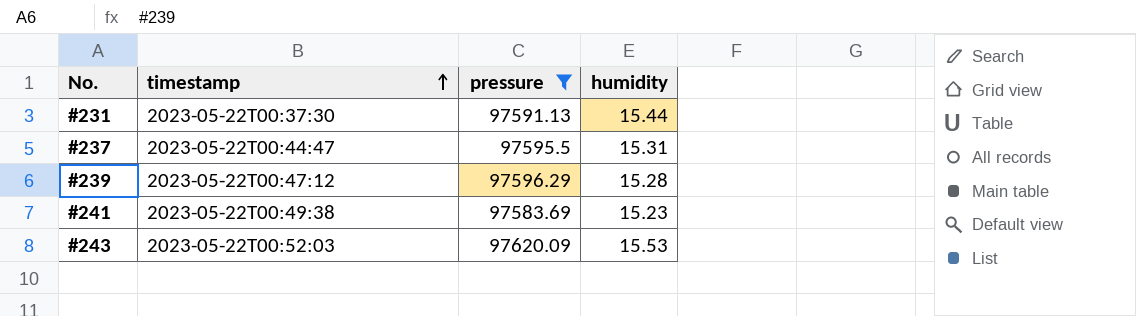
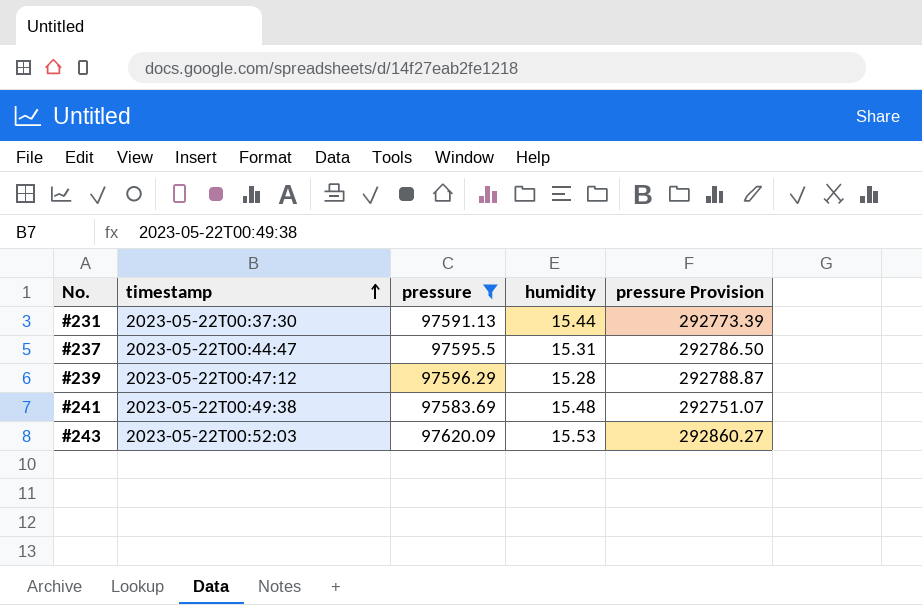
column pressure Provision | formula: none -> [pressure] * 3
#241 | humidity: 15.23 -> 15.48

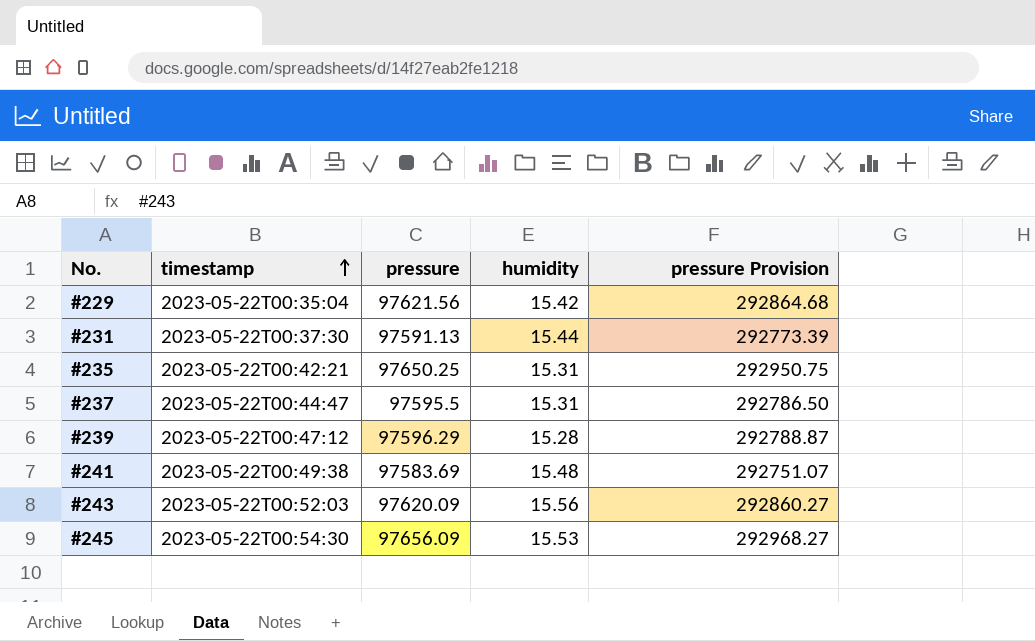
filter: pressure <= 97620.09 -> none
#243 | humidity: 15.53 -> 15.56

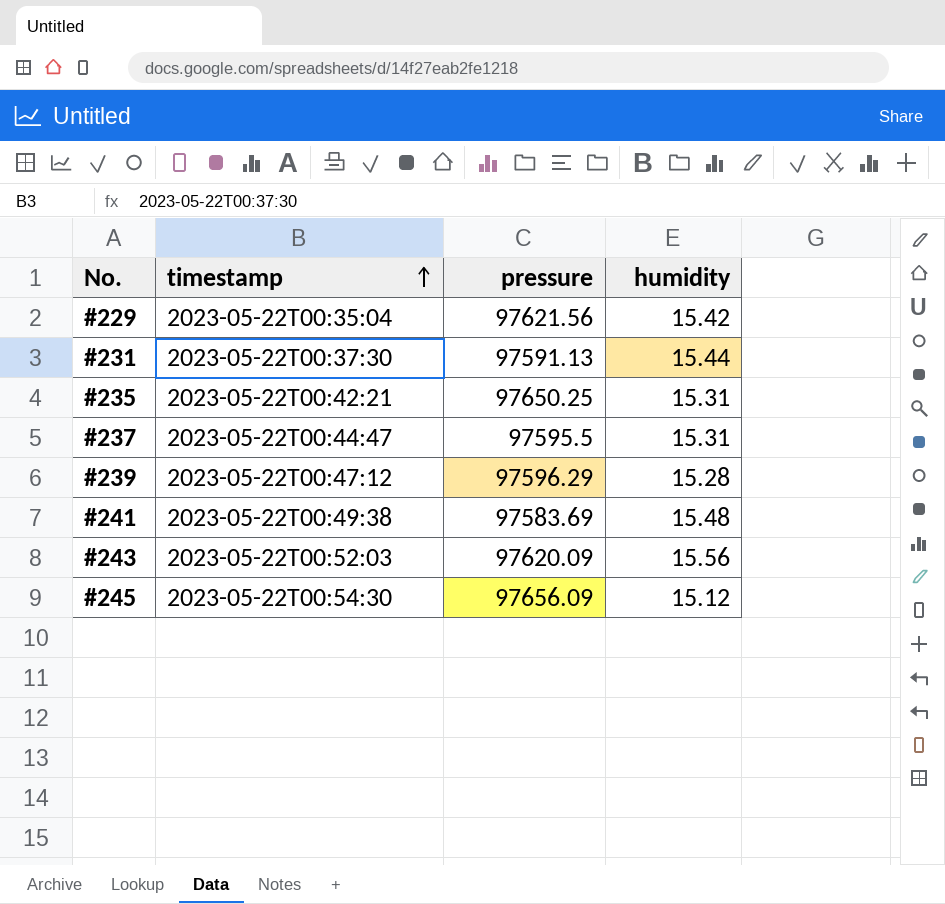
column pressure Provision | formula: [pressure] * 3 -> none
#245 | humidity: 15.53 -> 15.12

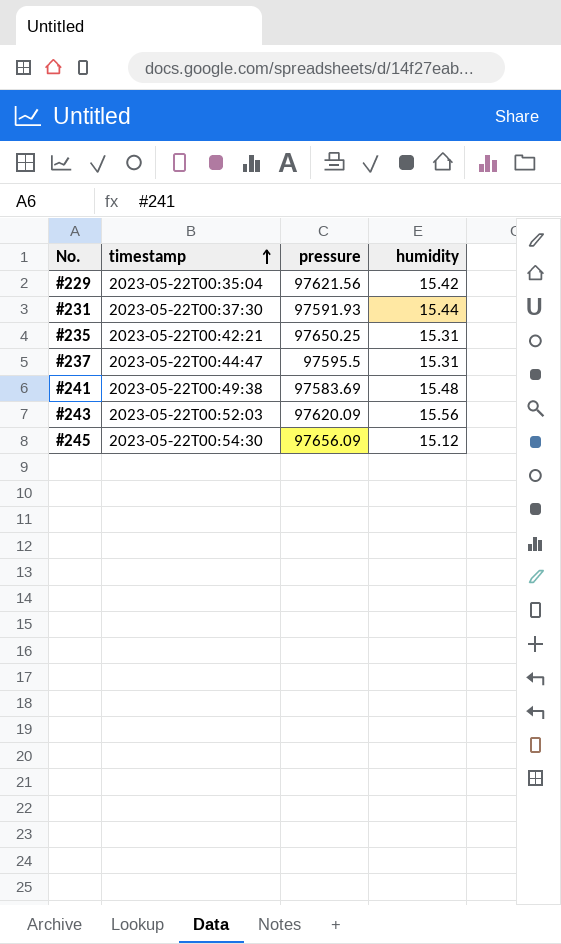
row #239: 2023-05-22T00:47:12 | 97596.29 | 15.28 -> none
#231 | pressure: 97591.13 -> 97591.93

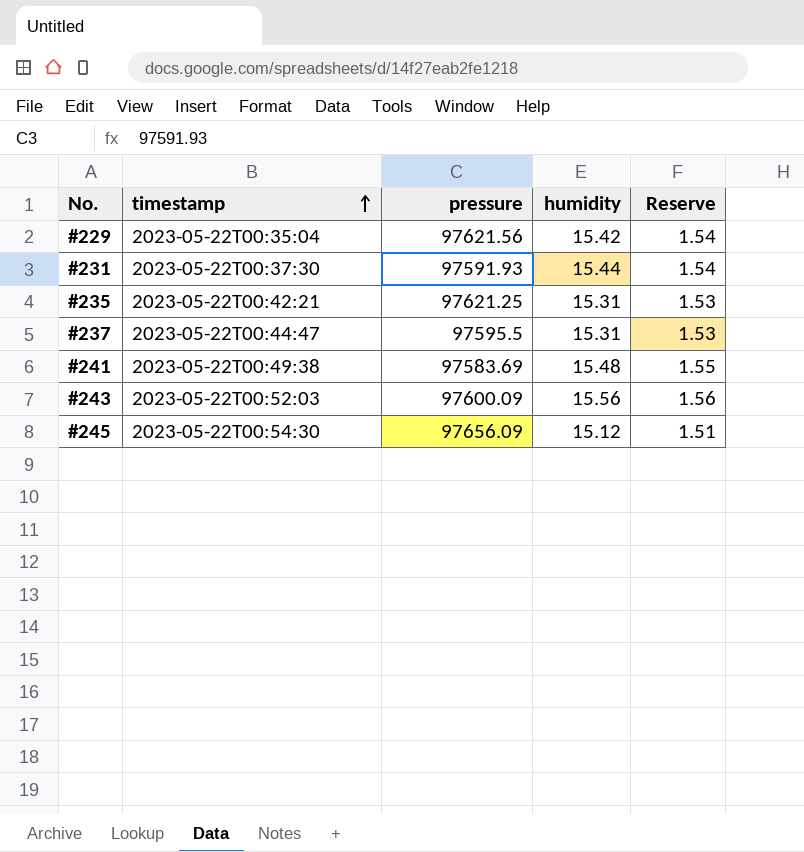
column Reserve | formula: none -> [humidity] * 0.1
#235 | pressure: 97650.25 -> 97621.25
#243 | pressure: 97620.09 -> 97600.09

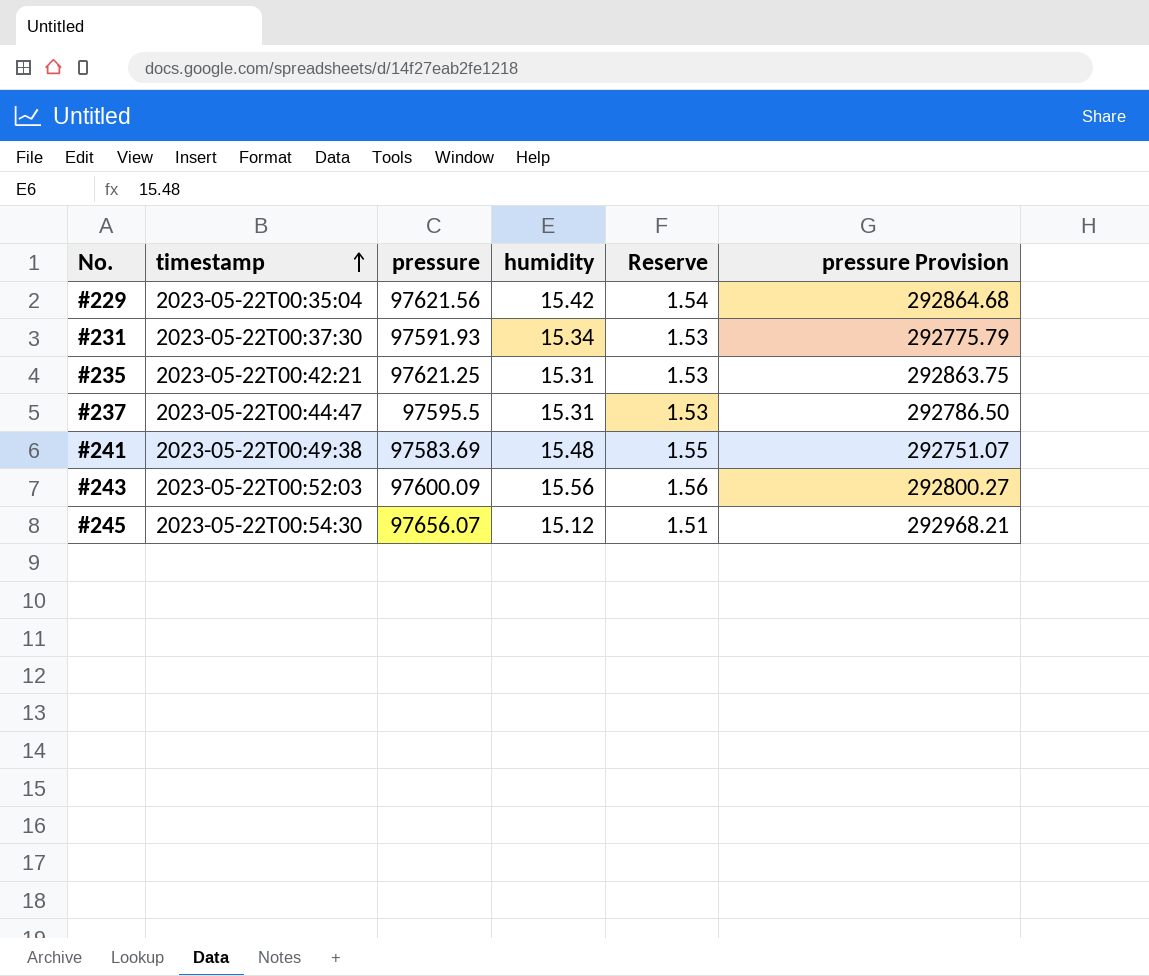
column pressure Provision | formula: none -> [pressure] * 3
#231 | humidity: 15.44 -> 15.34
#231 | Reserve: 1.54 -> 1.53
#245 | pressure: 97656.09 -> 97656.07

